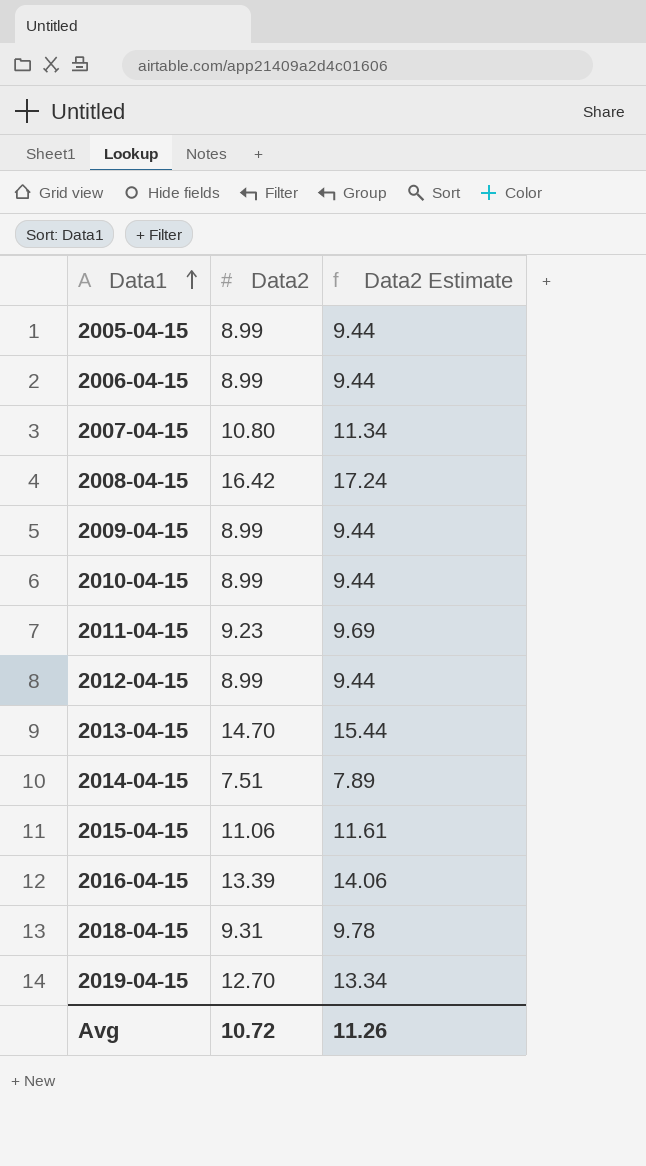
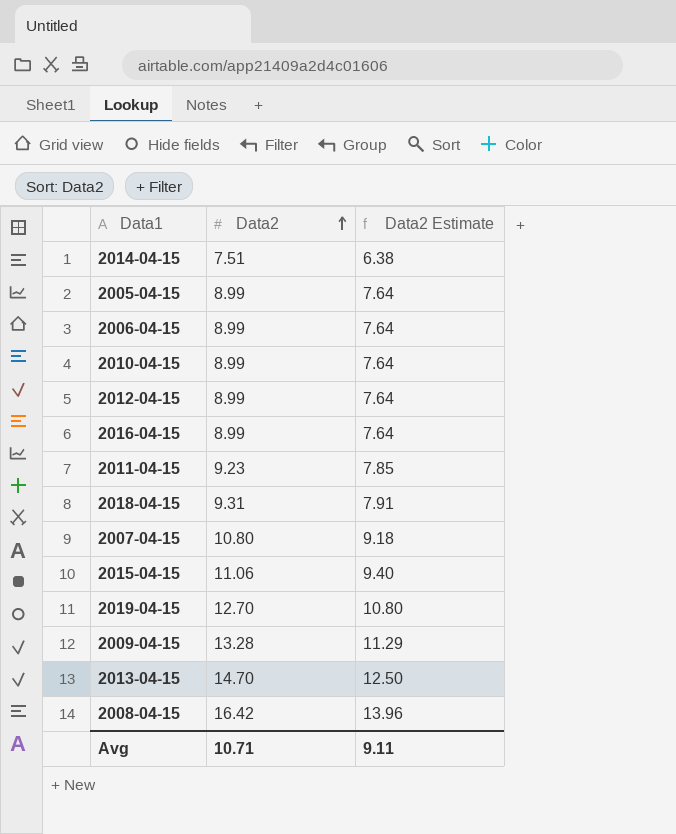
row order: Data1 ascending -> Data2 ascending
column Data2 Estimate | formula: [Data2] * 1.05 -> [Data2] * 0.85
2016-04-15 | Data2: 13.39 -> 8.99
2009-04-15 | Data2: 8.99 -> 13.28
Avg | Data2: 10.72 -> 10.71
Avg | Data2 Estimate: 11.26 -> 9.11

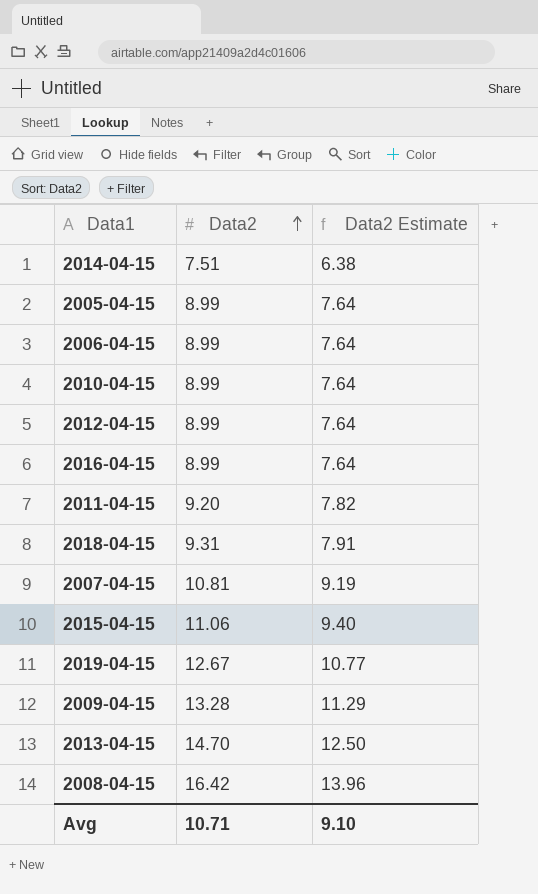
2011-04-15 | Data2: 9.23 -> 9.20
2011-04-15 | Data2 Estimate: 7.85 -> 7.82
2007-04-15 | Data2: 10.80 -> 10.81
2007-04-15 | Data2 Estimate: 9.18 -> 9.19
2019-04-15 | Data2: 12.70 -> 12.67
2019-04-15 | Data2 Estimate: 10.80 -> 10.77
Avg | Data2 Estimate: 9.11 -> 9.10

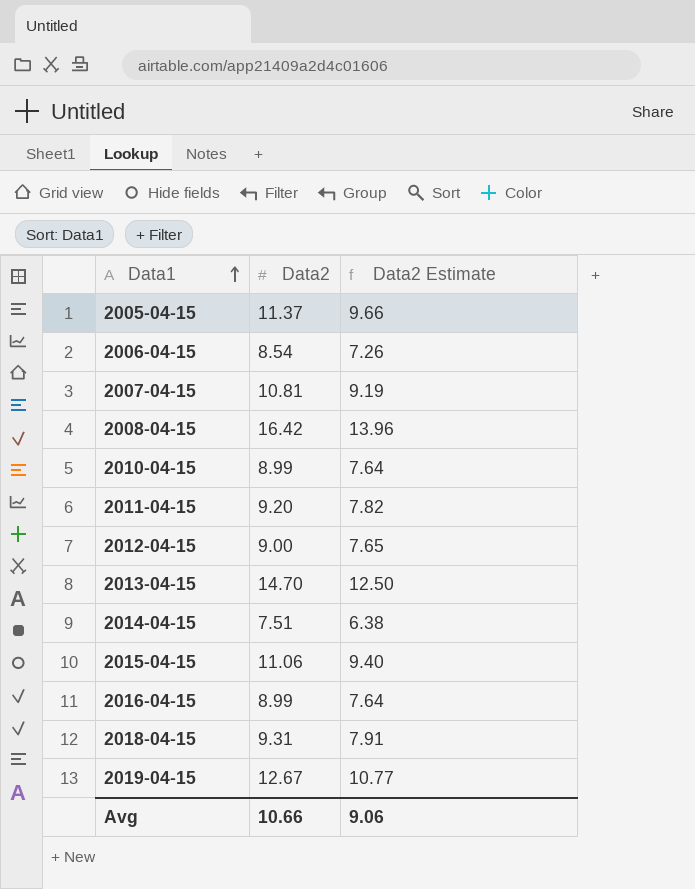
row order: Data2 ascending -> Data1 ascending
row 2009-04-15: 13.28 | 11.29 -> none
2005-04-15 | Data2: 8.99 -> 11.37
2005-04-15 | Data2 Estimate: 7.64 -> 9.66
2006-04-15 | Data2: 8.99 -> 8.54
2006-04-15 | Data2 Estimate: 7.64 -> 7.26
2012-04-15 | Data2: 8.99 -> 9.00
2012-04-15 | Data2 Estimate: 7.64 -> 7.65
Avg | Data2: 10.71 -> 10.66
Avg | Data2 Estimate: 9.10 -> 9.06

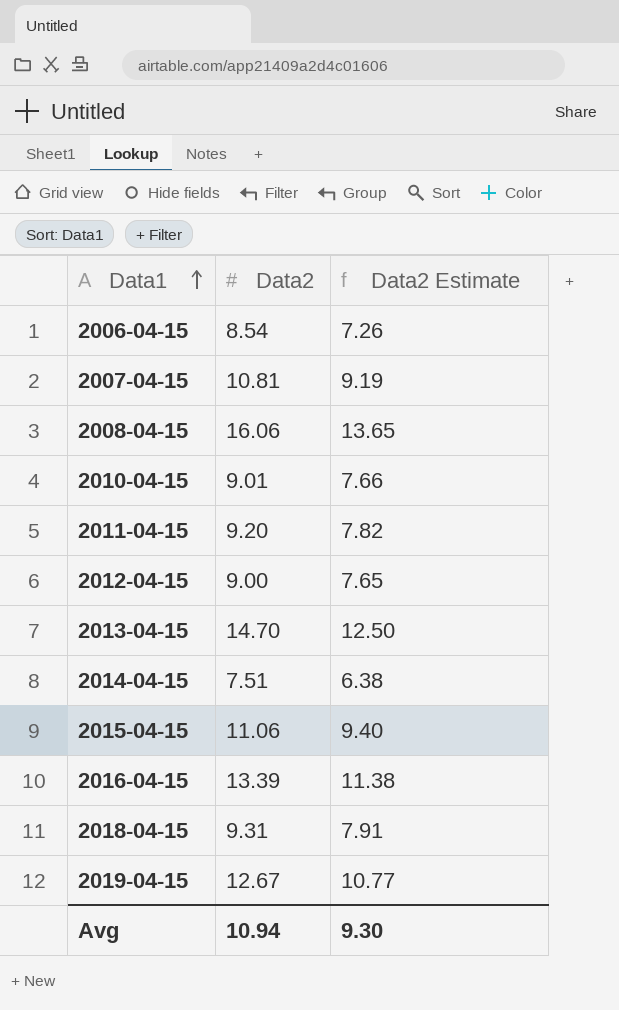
row 2005-04-15: 11.37 | 9.66 -> none
2008-04-15 | Data2: 16.42 -> 16.06
2008-04-15 | Data2 Estimate: 13.96 -> 13.65
2010-04-15 | Data2: 8.99 -> 9.01
2010-04-15 | Data2 Estimate: 7.64 -> 7.66
2016-04-15 | Data2: 8.99 -> 13.39
2016-04-15 | Data2 Estimate: 7.64 -> 11.38
Avg | Data2: 10.66 -> 10.94
Avg | Data2 Estimate: 9.06 -> 9.30

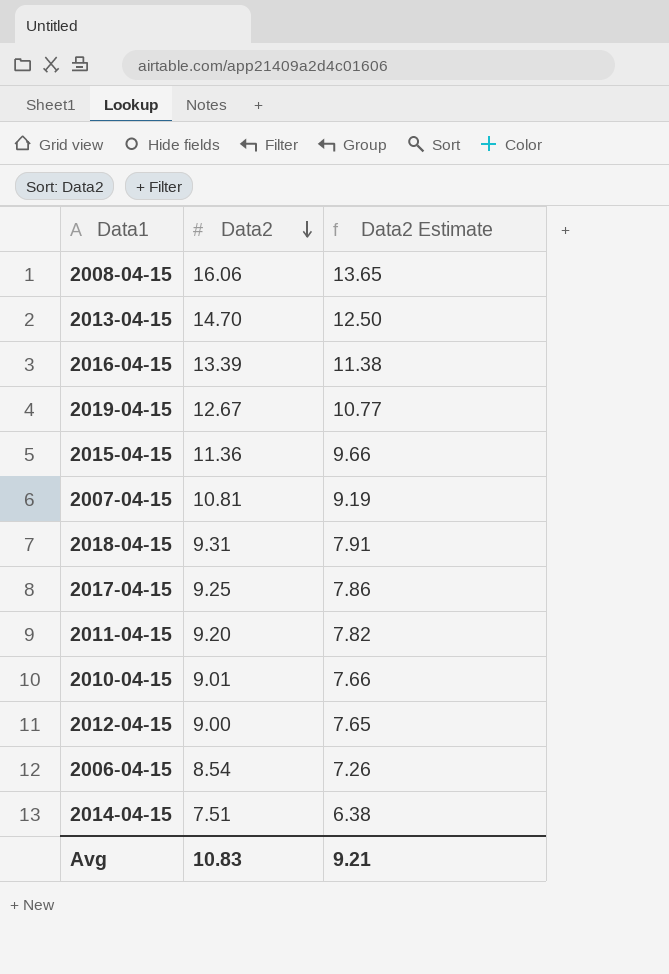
row order: Data1 ascending -> Data2 descending
2015-04-15 | Data2: 11.06 -> 11.36
2015-04-15 | Data2 Estimate: 9.40 -> 9.66
row 2017-04-15: none -> 9.25 | 7.86
Avg | Data2: 10.94 -> 10.83
Avg | Data2 Estimate: 9.30 -> 9.21

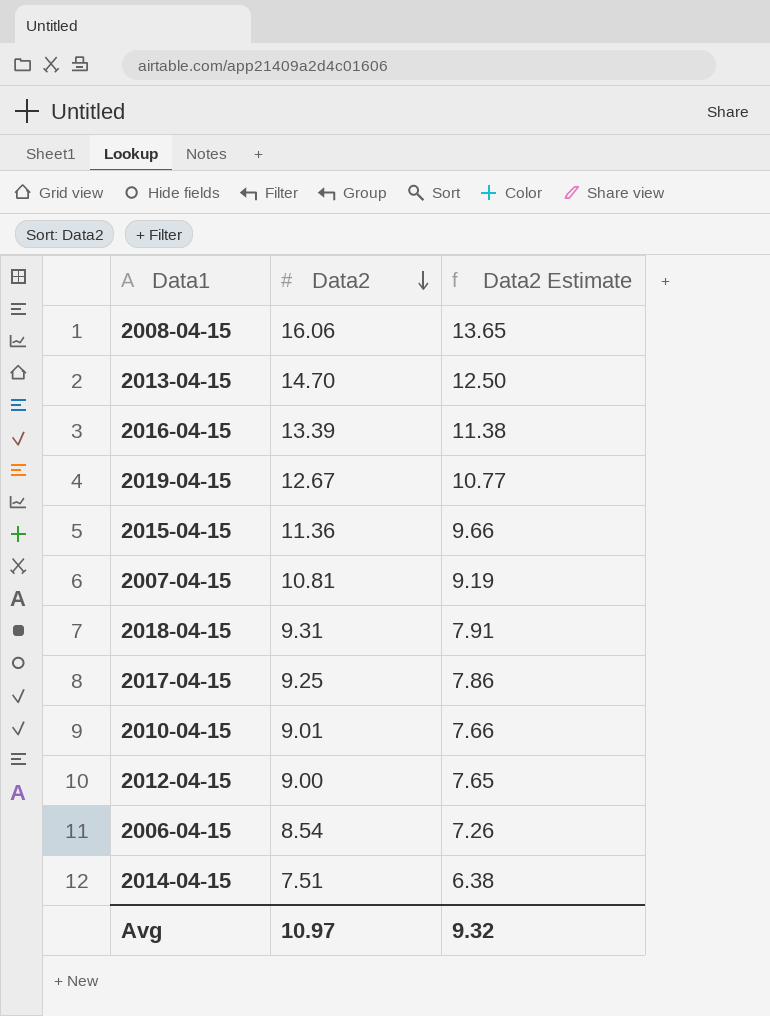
row 2011-04-15: 9.20 | 7.82 -> none
Avg | Data2: 10.83 -> 10.97
Avg | Data2 Estimate: 9.21 -> 9.32

